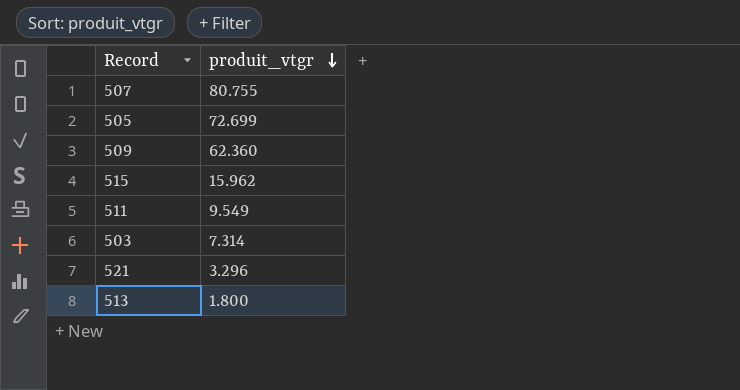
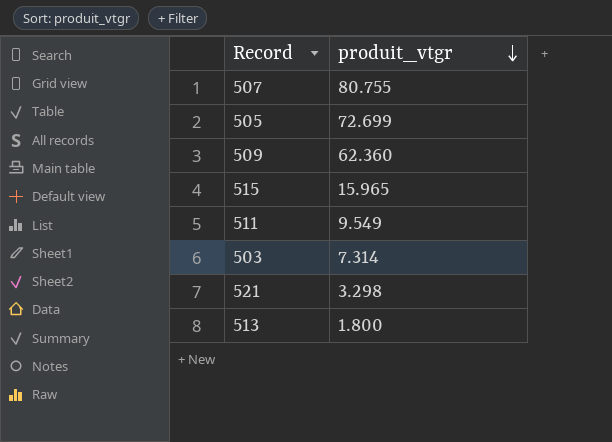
515 | produit_vtgr: 15.962 -> 15.965
521 | produit_vtgr: 3.296 -> 3.298

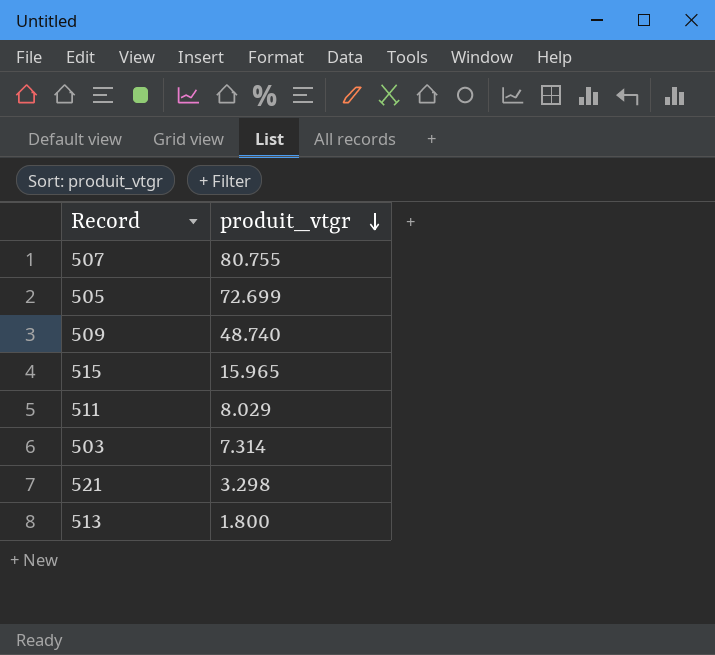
509 | produit_vtgr: 62.360 -> 48.740
511 | produit_vtgr: 9.549 -> 8.029

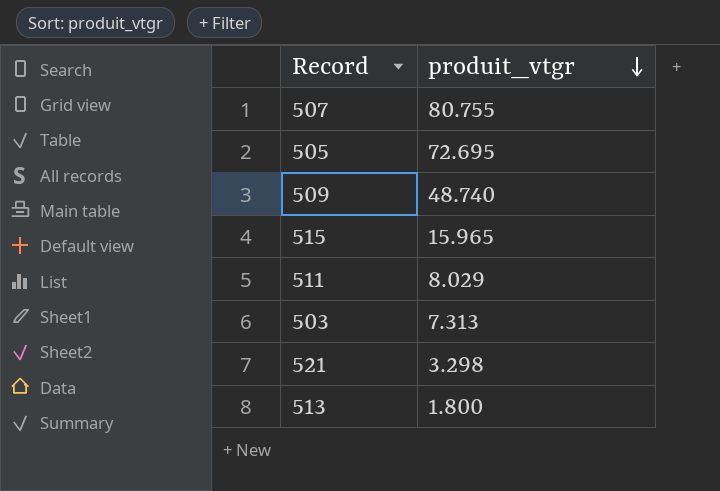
505 | produit_vtgr: 72.699 -> 72.695
503 | produit_vtgr: 7.314 -> 7.313

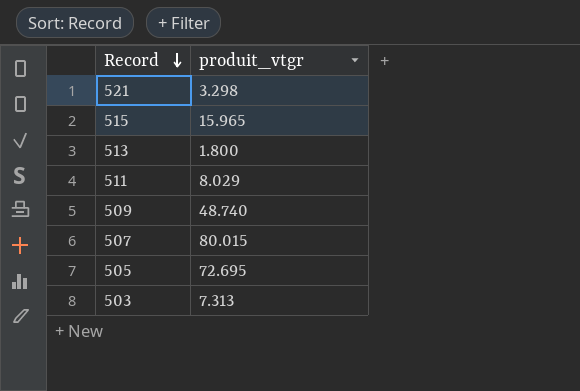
row order: produit_vtgr descending -> Record descending
507 | produit_vtgr: 80.755 -> 80.015

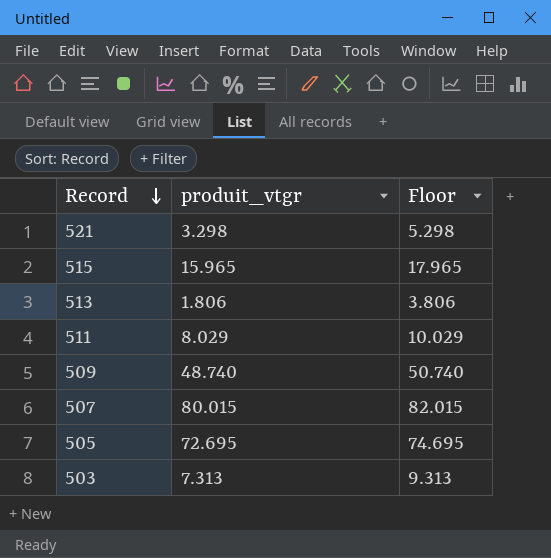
column Floor | formula: none -> [produit_vtgr] + 2
513 | produit_vtgr: 1.800 -> 1.806

